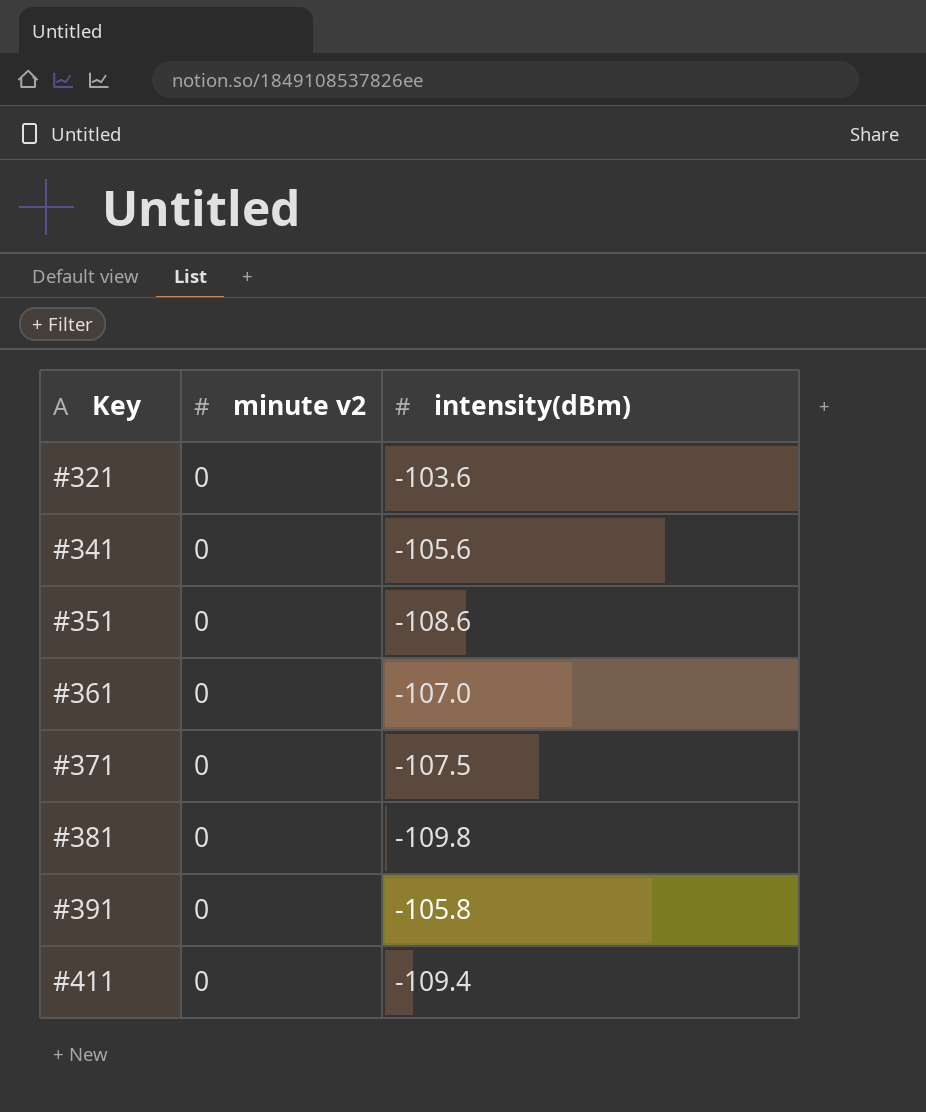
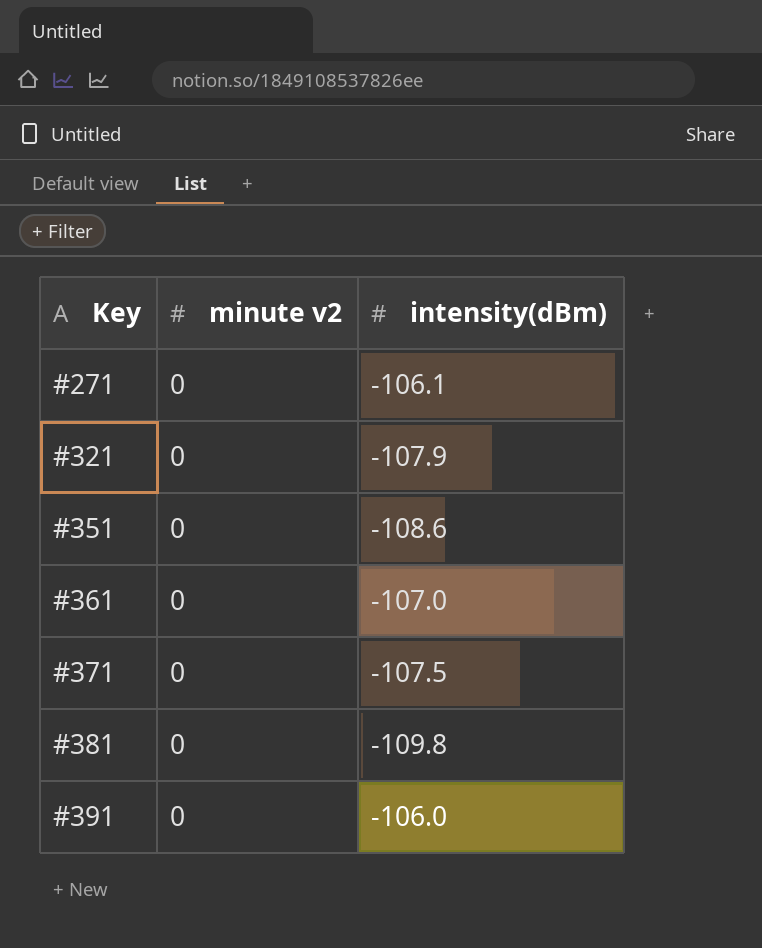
row #341: 0 | -105.6 -> none
row #411: 0 | -109.4 -> none
row #271: none -> 0 | -106.1
#321 | intensity(dBm): -103.6 -> -107.9
#391 | intensity(dBm): -105.8 -> -106.0

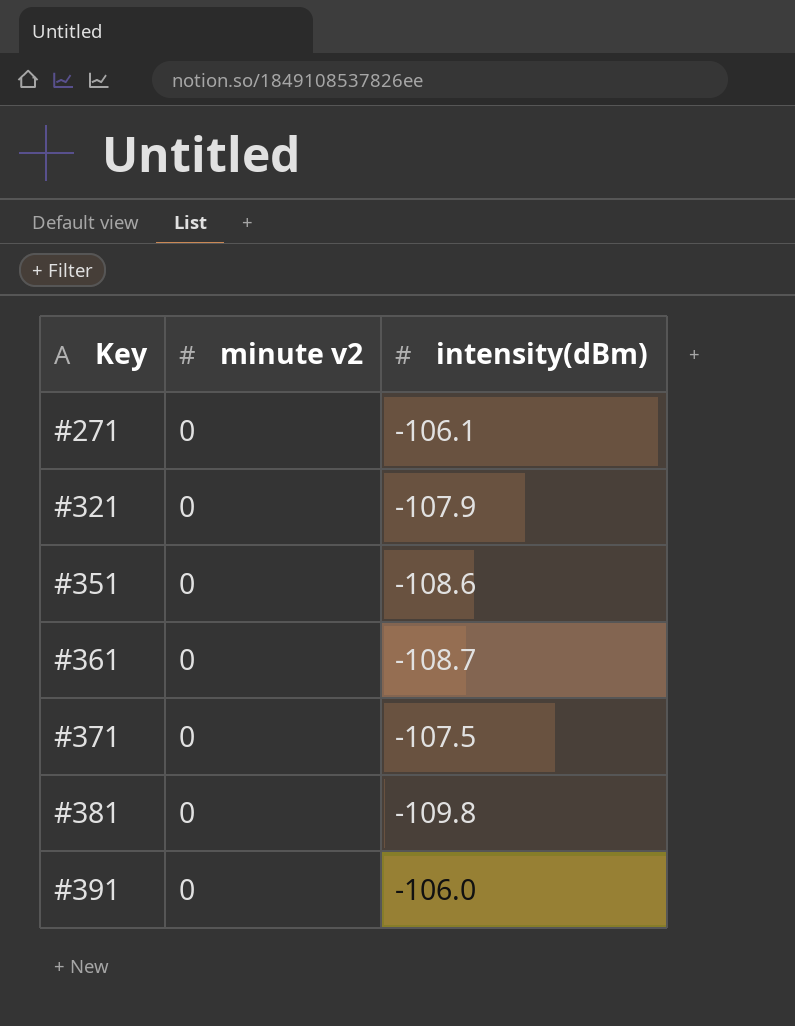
#361 | intensity(dBm): -107.0 -> -108.7

